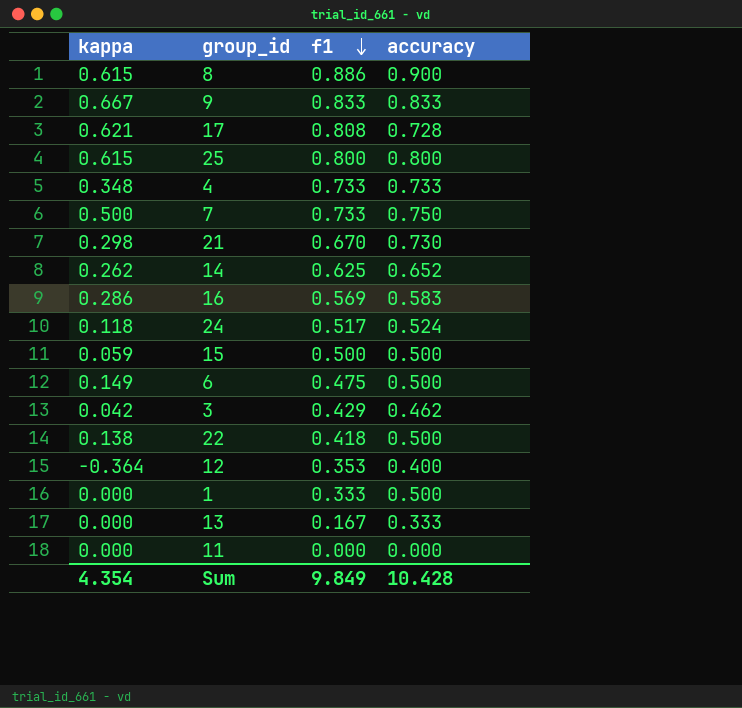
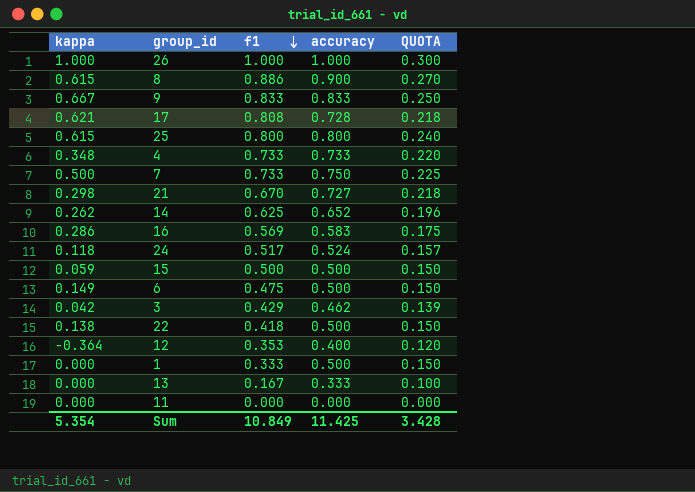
column QUOTA | formula: none -> [accuracy] * 0.3
row 26: none -> 1.000 | 1.000 | 1.000 | 0.300
21 | accuracy: 0.730 -> 0.727
Sum | kappa: 4.354 -> 5.354
Sum | f1: 9.849 -> 10.849
Sum | accuracy: 10.428 -> 11.425

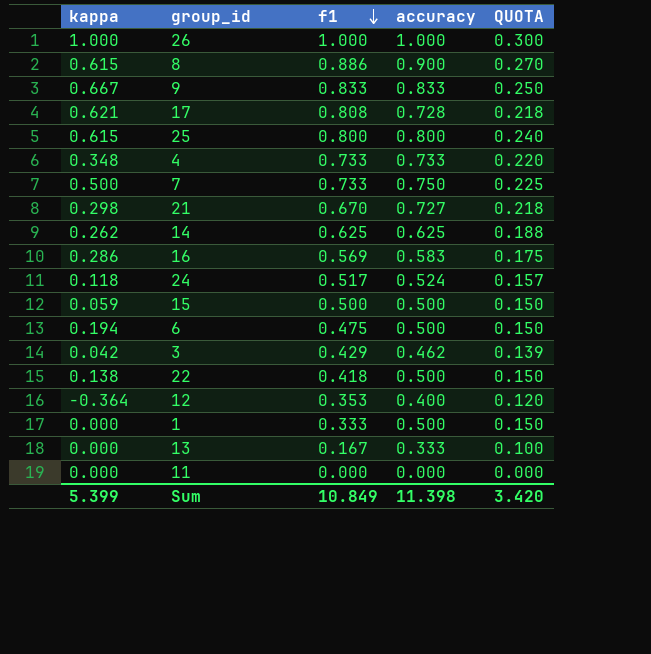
14 | accuracy: 0.652 -> 0.625
14 | QUOTA: 0.196 -> 0.188
6 | kappa: 0.149 -> 0.194
Sum | kappa: 5.354 -> 5.399
Sum | accuracy: 11.425 -> 11.398
Sum | QUOTA: 3.428 -> 3.420

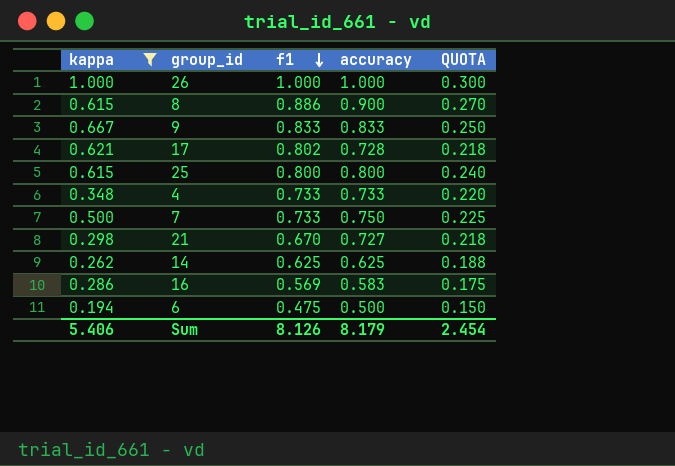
filter: none -> kappa >= 0.194
17 | f1: 0.808 -> 0.802
Sum | kappa: 5.399 -> 5.406
Sum | f1: 10.849 -> 8.126
Sum | accuracy: 11.398 -> 8.179
Sum | QUOTA: 3.420 -> 2.454

